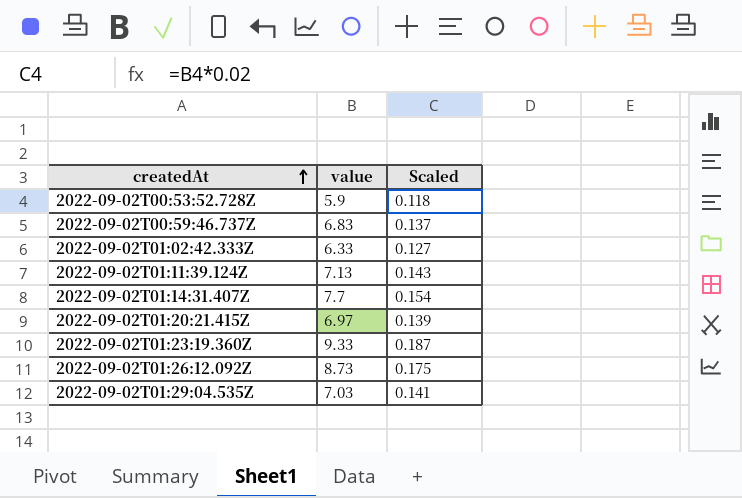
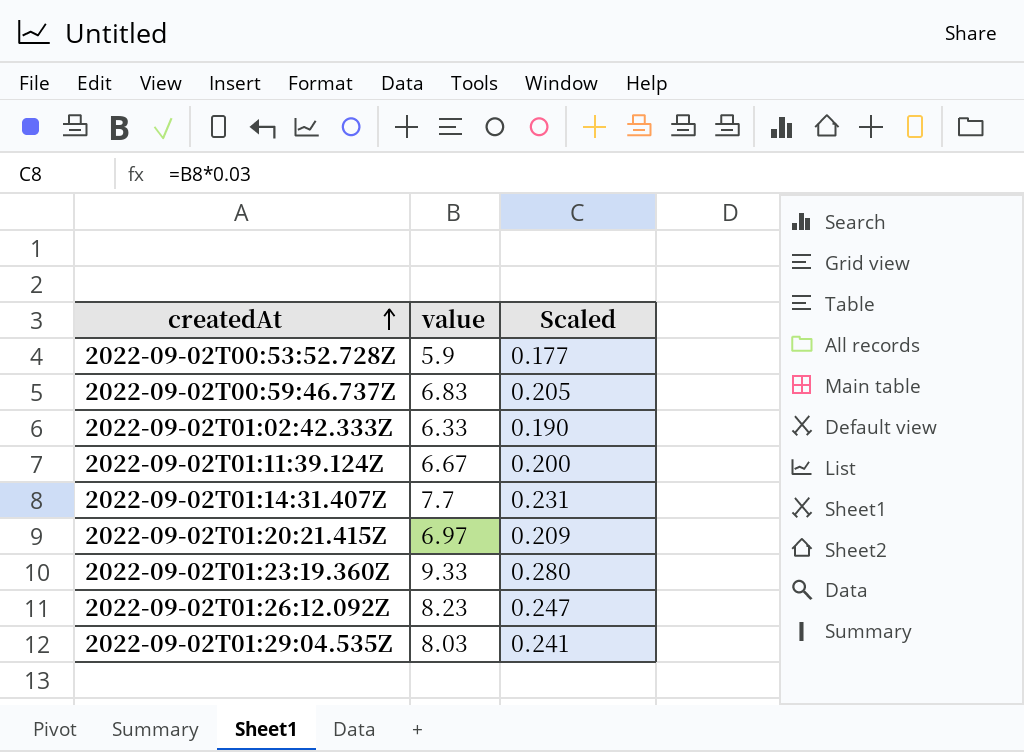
column Scaled | formula: [value] * 0.02 -> [value] * 0.03
2022-09-02T01:11:39.124Z | value: 7.13 -> 6.67
2022-09-02T01:26:12.092Z | value: 8.73 -> 8.23
2022-09-02T01:29:04.535Z | value: 7.03 -> 8.03

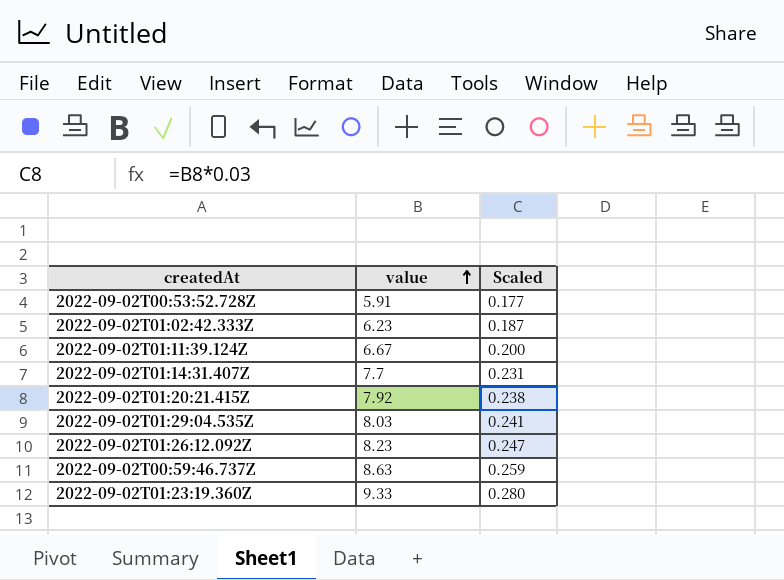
row order: createdAt ascending -> value ascending
2022-09-02T00:53:52.728Z | value: 5.9 -> 5.91
2022-09-02T01:02:42.333Z | value: 6.33 -> 6.23
2022-09-02T01:02:42.333Z | Scaled: 0.190 -> 0.187
2022-09-02T01:20:21.415Z | value: 6.97 -> 7.92
2022-09-02T01:20:21.415Z | Scaled: 0.209 -> 0.238
2022-09-02T00:59:46.737Z | value: 6.83 -> 8.63
2022-09-02T00:59:46.737Z | Scaled: 0.205 -> 0.259

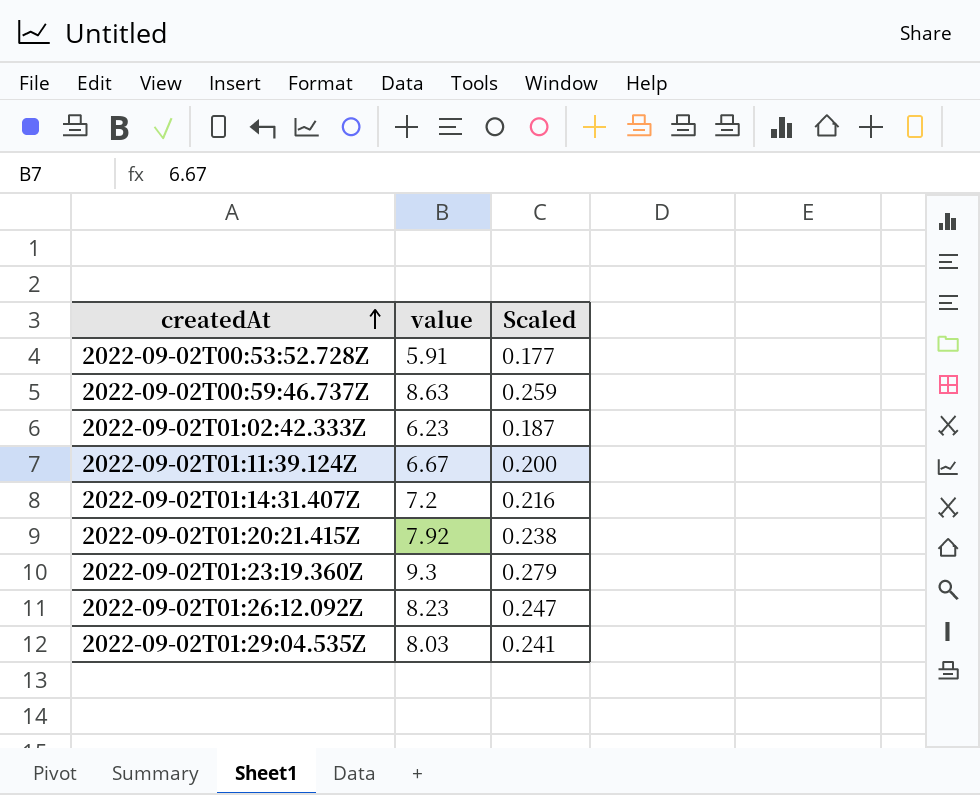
row order: value ascending -> createdAt ascending
2022-09-02T01:14:31.407Z | value: 7.7 -> 7.2
2022-09-02T01:14:31.407Z | Scaled: 0.231 -> 0.216
2022-09-02T01:23:19.360Z | value: 9.33 -> 9.3
2022-09-02T01:23:19.360Z | Scaled: 0.280 -> 0.279

